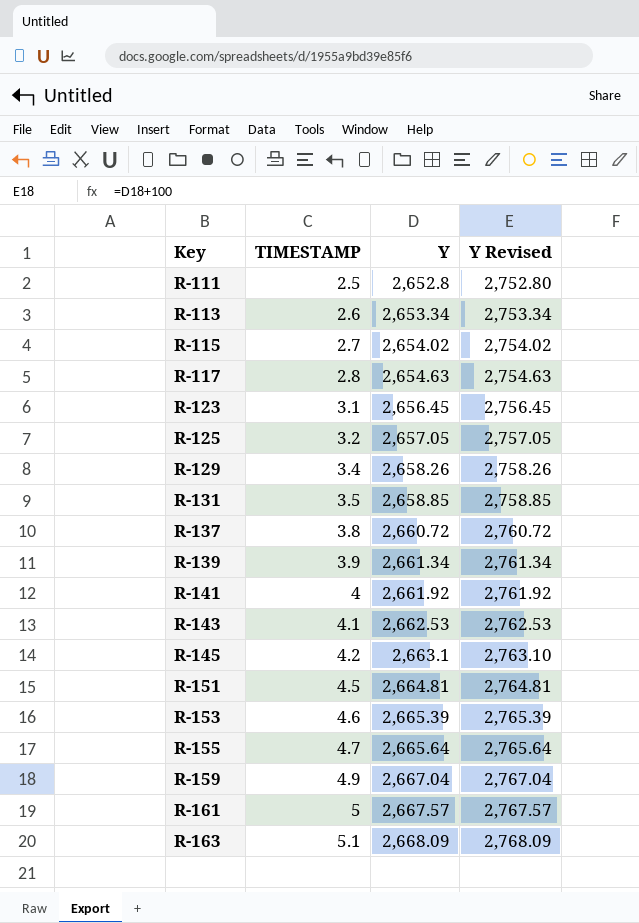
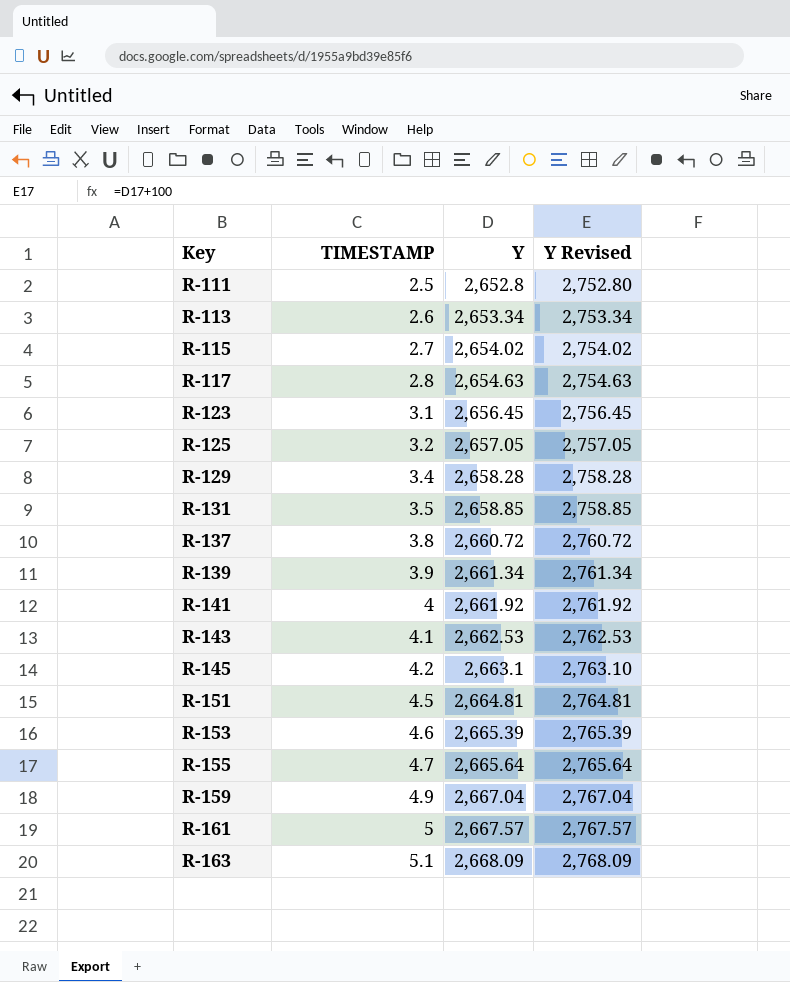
R-129 | Y: 2,658.26 -> 2,658.28
R-129 | Y Revised: 2,758.26 -> 2,758.28

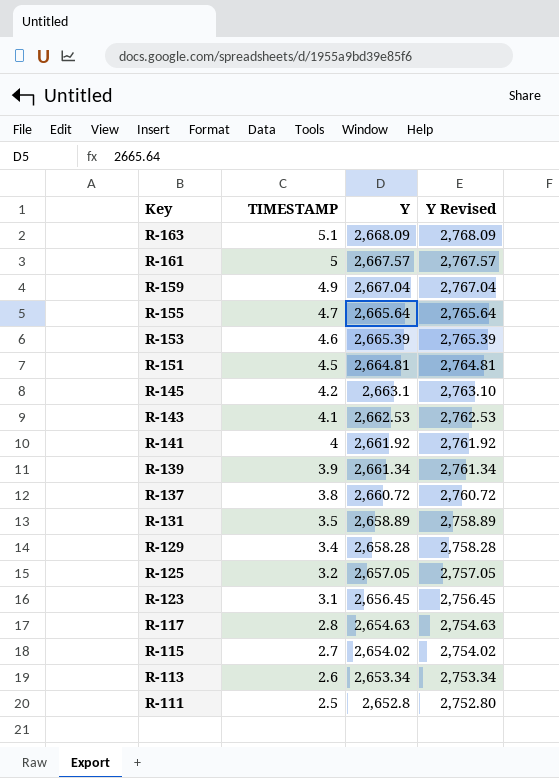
row order: Key ascending -> Key descending
R-131 | Y: 2,658.85 -> 2,658.89
R-131 | Y Revised: 2,758.85 -> 2,758.89

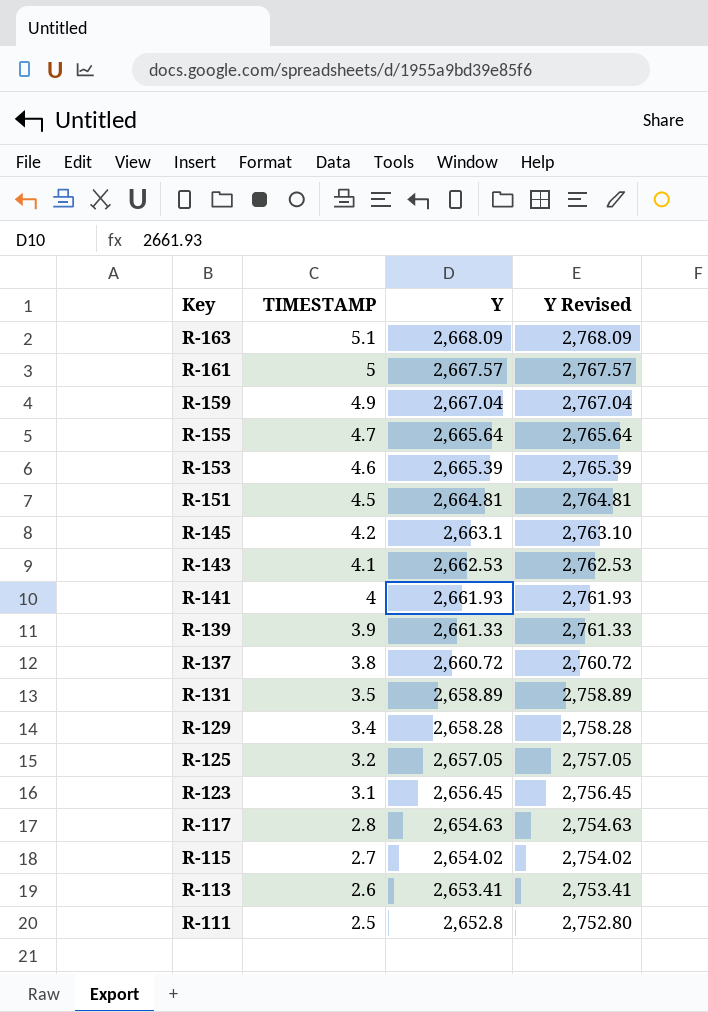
R-141 | Y: 2,661.92 -> 2,661.93
R-141 | Y Revised: 2,761.92 -> 2,761.93
R-139 | Y: 2,661.34 -> 2,661.33
R-139 | Y Revised: 2,761.34 -> 2,761.33
R-113 | Y: 2,653.34 -> 2,653.41
R-113 | Y Revised: 2,753.34 -> 2,753.41

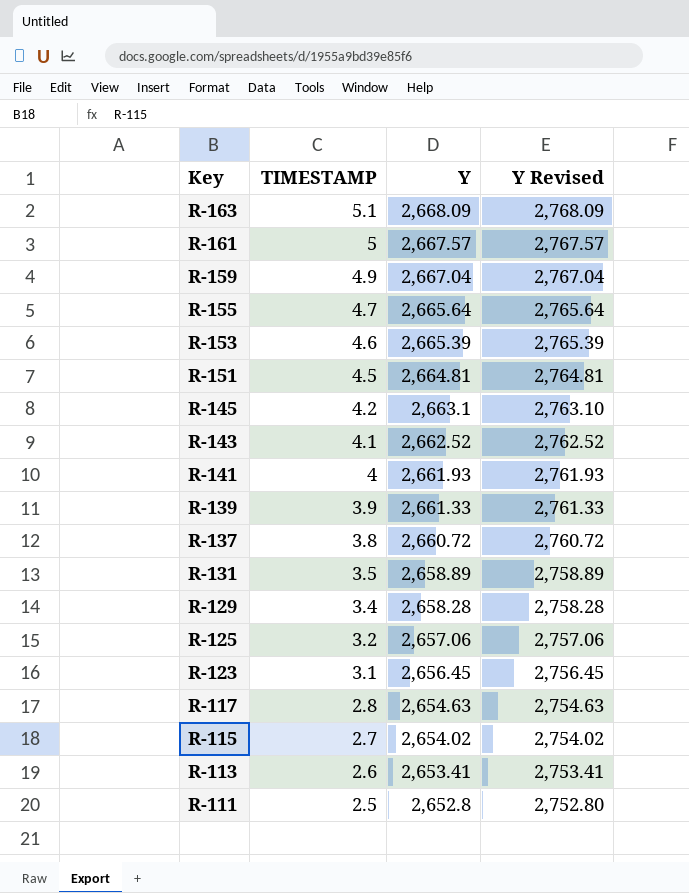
R-143 | Y: 2,662.53 -> 2,662.52
R-143 | Y Revised: 2,762.53 -> 2,762.52
R-125 | Y: 2,657.05 -> 2,657.06
R-125 | Y Revised: 2,757.05 -> 2,757.06

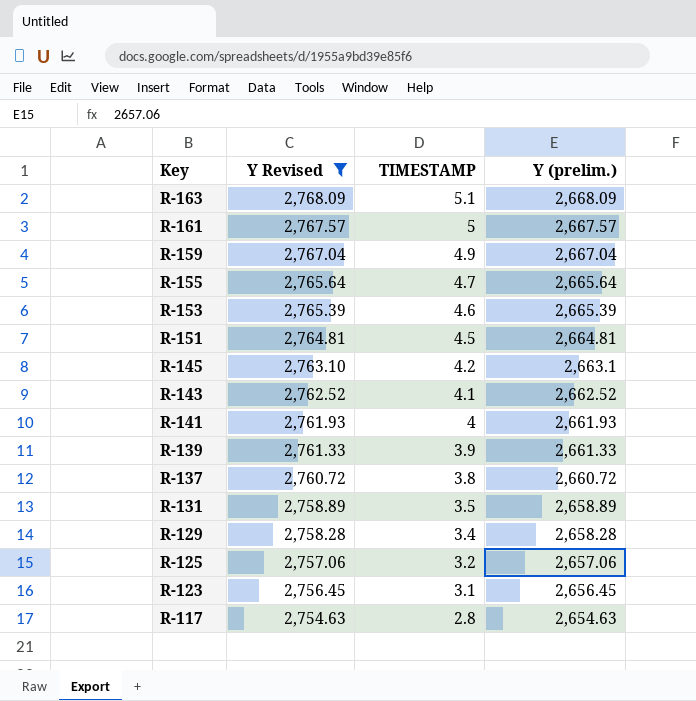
filter: none -> Y Revised >= 2,754.63
column Y Revised | position: 4 -> 2
column name: Y -> Y (prelim.)

